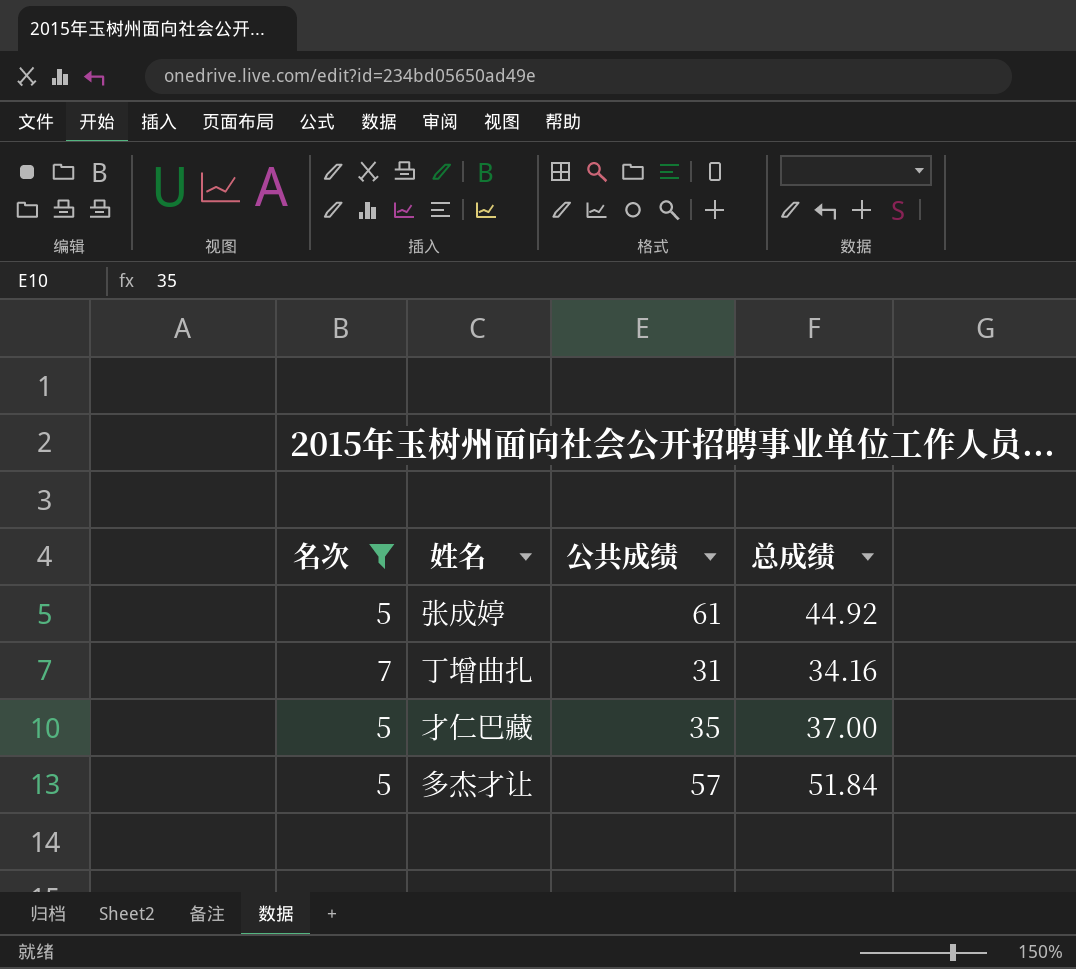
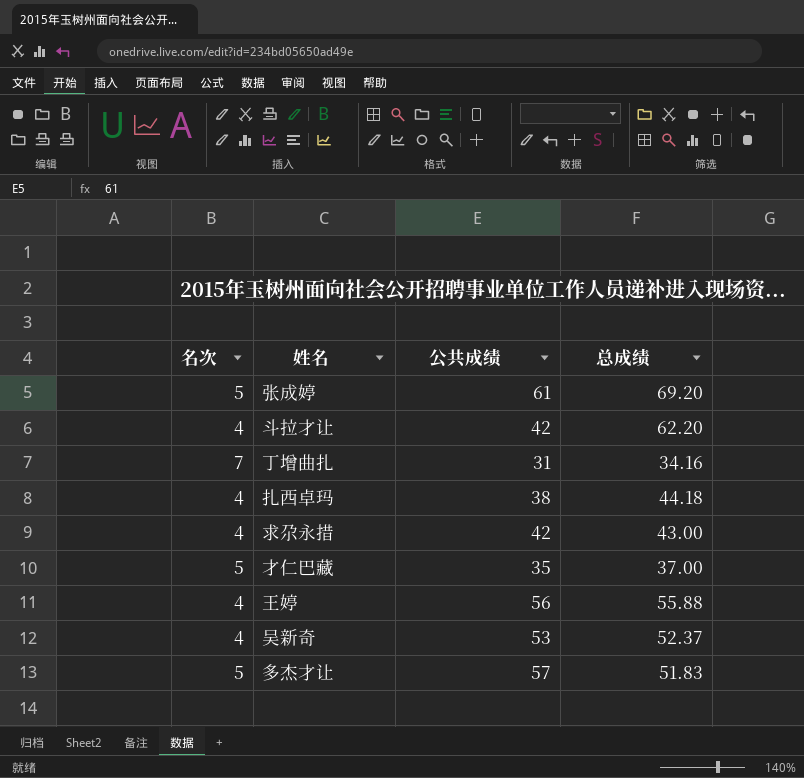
filter: 名次 != 4 -> none
张成婷 | 总成绩: 44.92 -> 69.20
多杰才让 | 总成绩: 51.84 -> 51.83

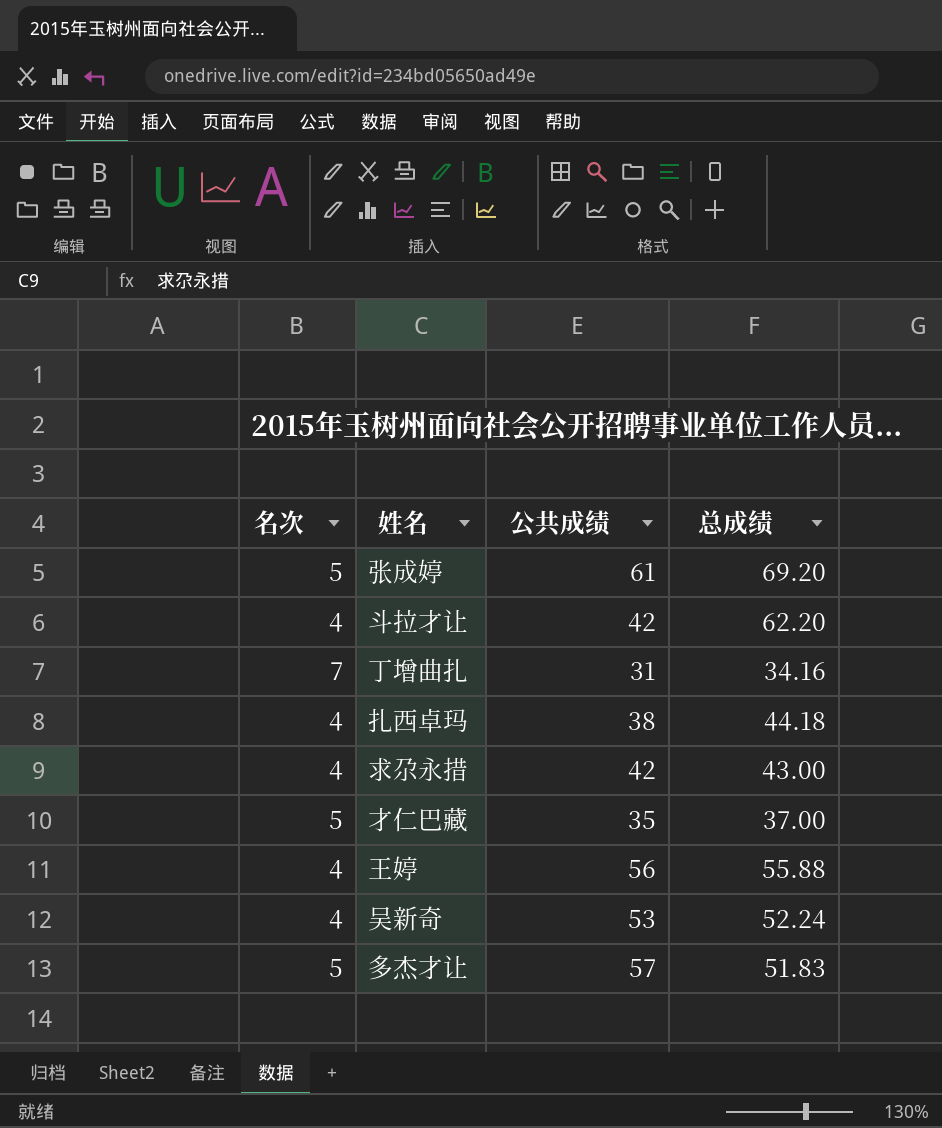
吴新奇 | 总成绩: 52.37 -> 52.24

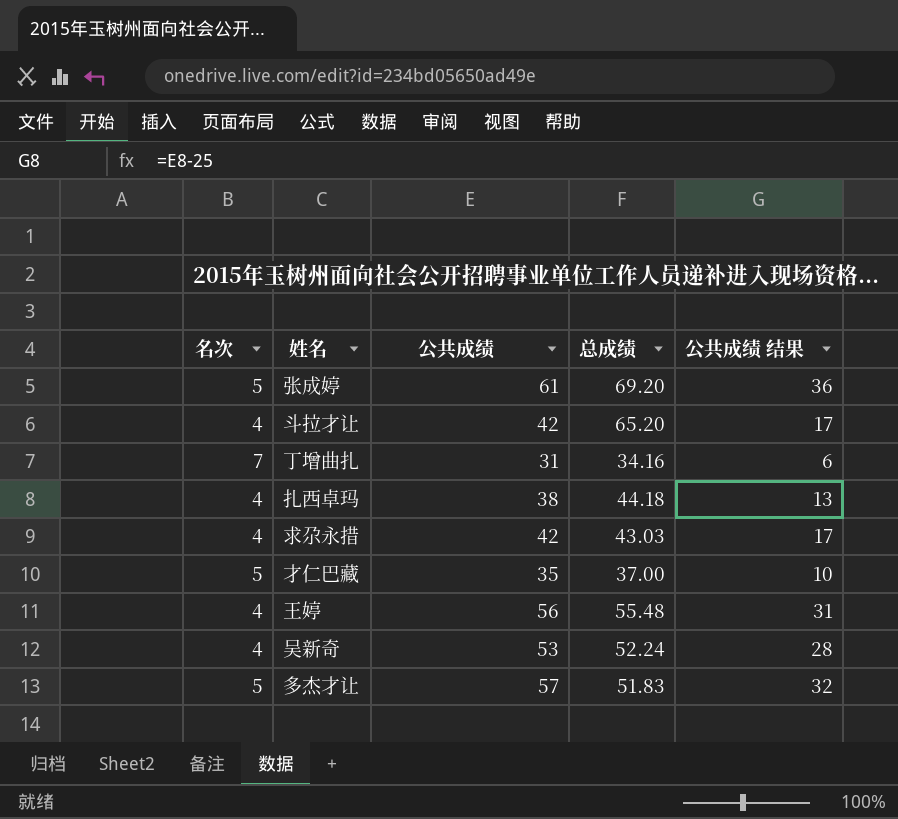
column 公共成绩 结果 | formula: none -> [公共成绩] - 25
斗拉才让 | 总成绩: 62.20 -> 65.20
求尕永措 | 总成绩: 43.00 -> 43.03
王婷 | 总成绩: 55.88 -> 55.48

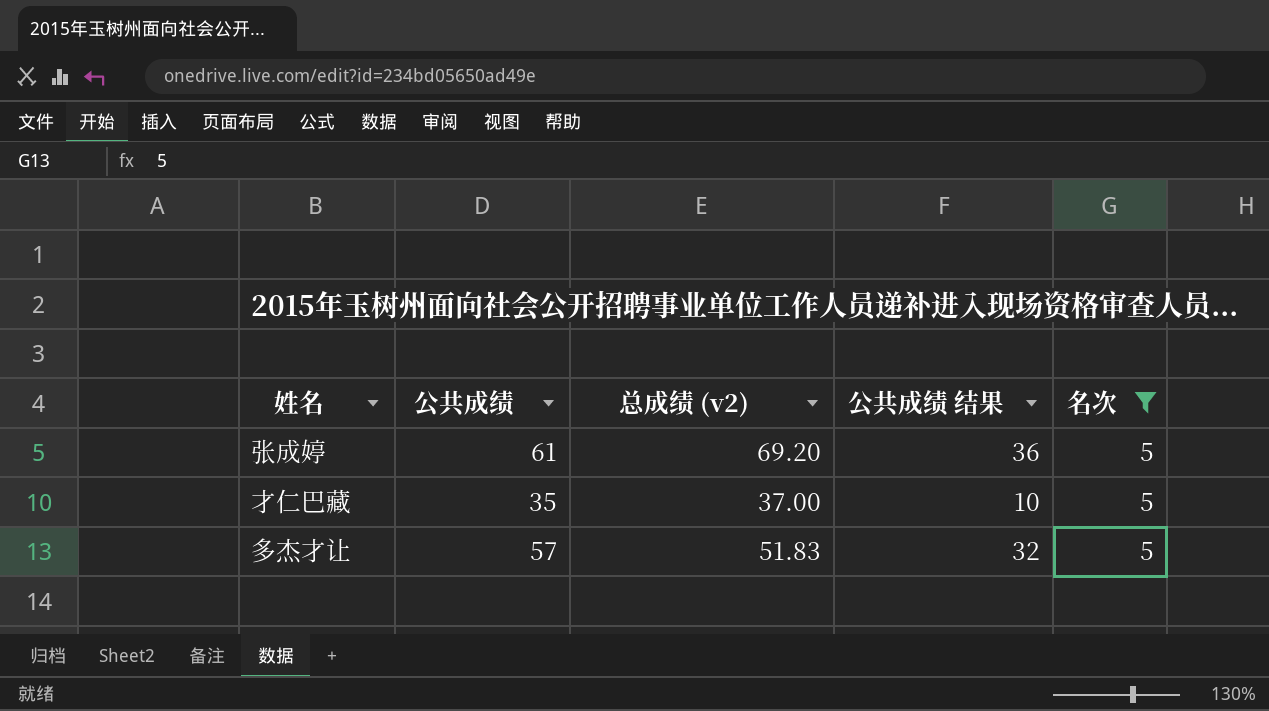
filter: none -> 名次 = 5
column name: 总成绩 -> 总成绩 (v2)
column 名次 | position: 1 -> 5

